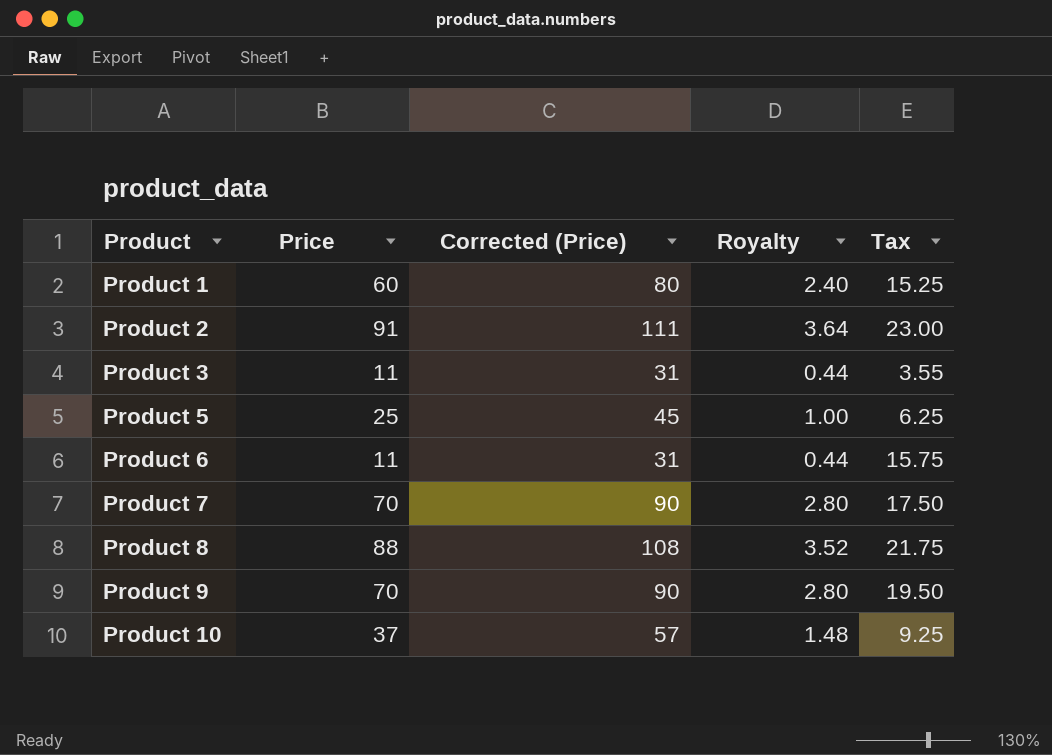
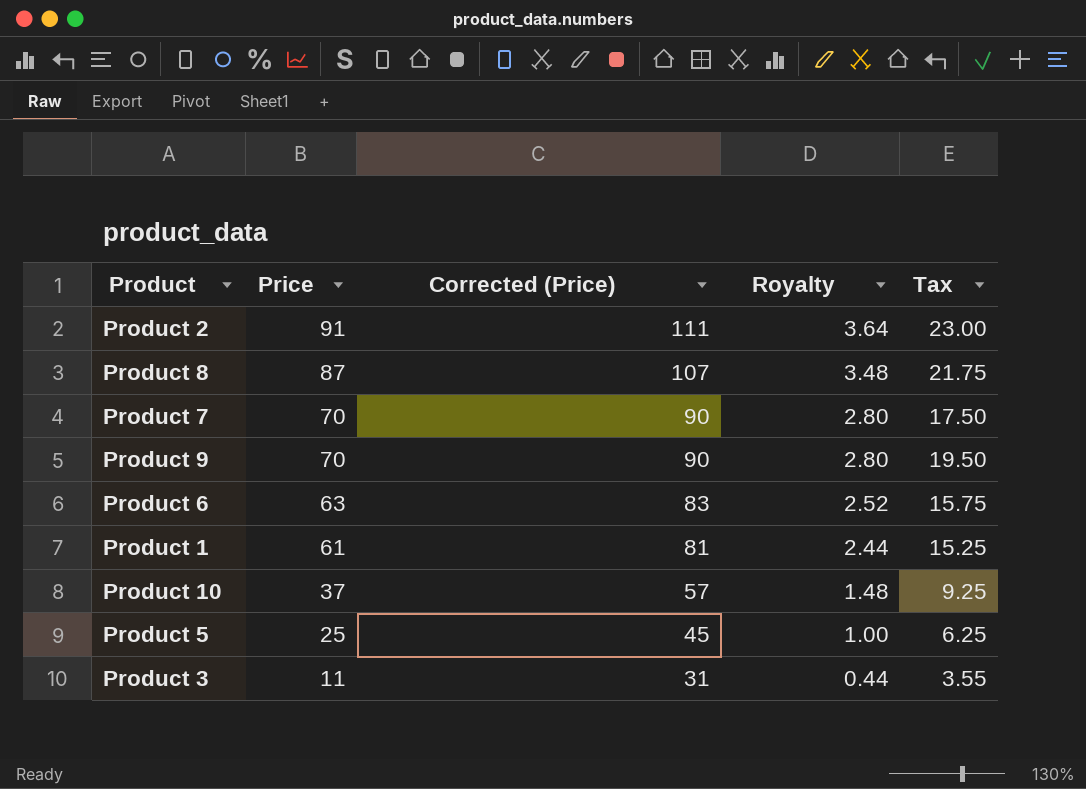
row order: Product ascending -> Price descending
Product 8 | Price: 88 -> 87
Product 8 | Corrected (Price): 108 -> 107
Product 8 | Royalty: 3.52 -> 3.48
Product 6 | Price: 11 -> 63
Product 6 | Corrected (Price): 31 -> 83
Product 6 | Royalty: 0.44 -> 2.52
Product 1 | Price: 60 -> 61
Product 1 | Corrected (Price): 80 -> 81
Product 1 | Royalty: 2.40 -> 2.44

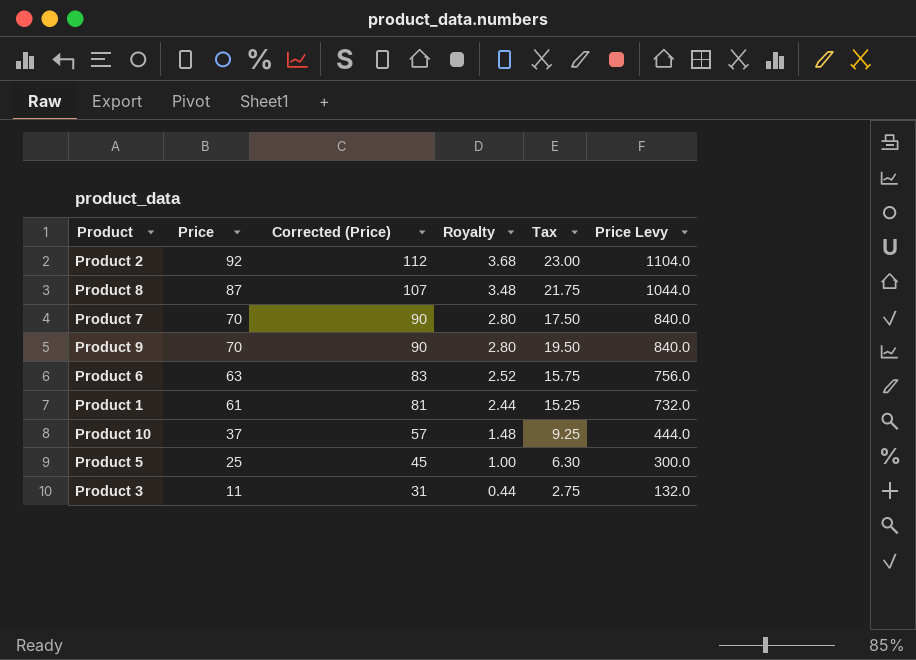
column Price Levy | formula: none -> [Price] * 12
Product 2 | Price: 91 -> 92
Product 2 | Corrected (Price): 111 -> 112
Product 2 | Royalty: 3.64 -> 3.68
Product 5 | Tax: 6.25 -> 6.30
Product 3 | Tax: 3.55 -> 2.75

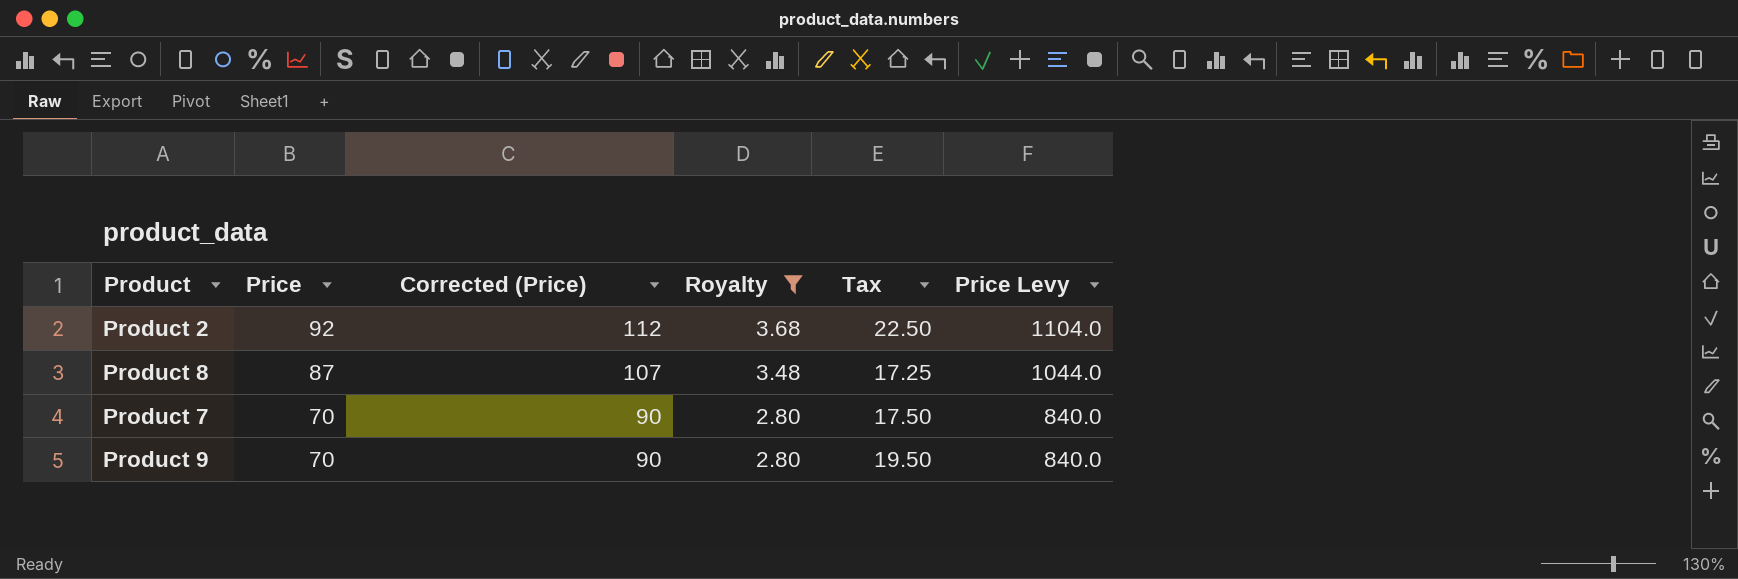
filter: none -> Royalty >= 2.80
Product 2 | Tax: 23.00 -> 22.50
Product 8 | Tax: 21.75 -> 17.25

